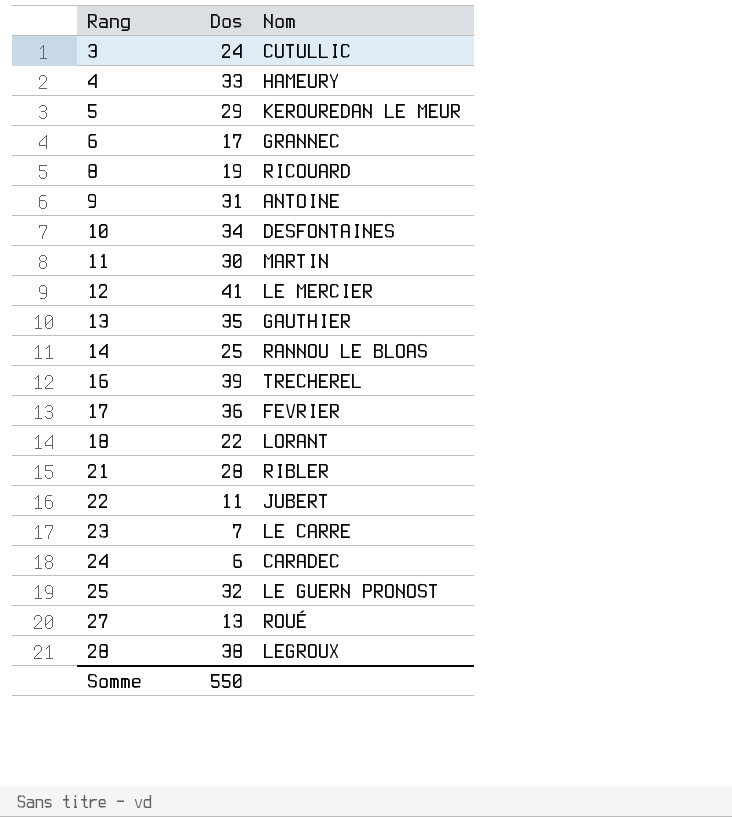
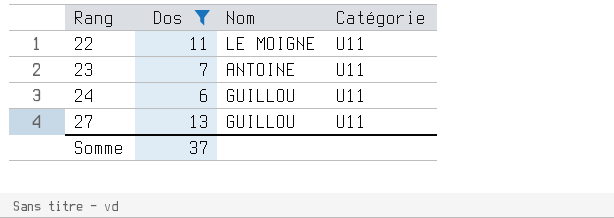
filter: none -> Dos <= 13
column Catégorie | position: none -> 4
22 | Nom: JUBERT -> LE MOIGNE
23 | Nom: LE CARRE -> ANTOINE
24 | Nom: CARADEC -> GUILLOU
27 | Nom: ROUÉ -> GUILLOU
Somme | Dos: 550 -> 37

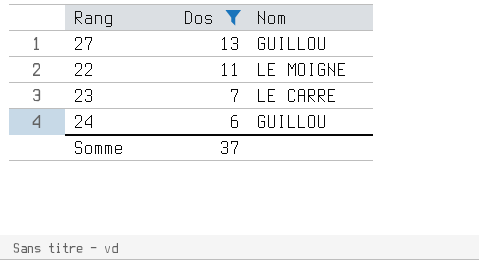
row order: Rang ascending -> Dos descending
column Catégorie | position: 4 -> none
23 | Nom: ANTOINE -> LE CARRE

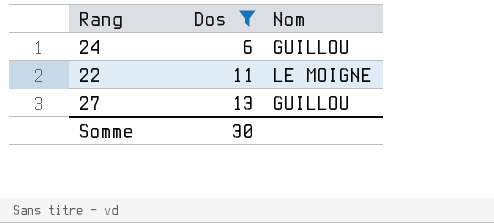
row order: Dos descending -> Dos ascending
row 23: 7 | LE CARRE -> none
Somme | Dos: 37 -> 30

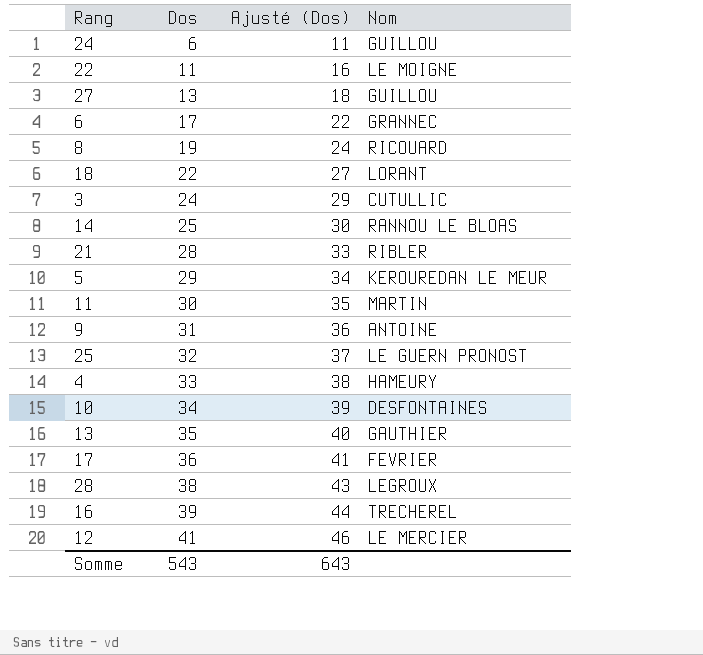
filter: Dos <= 13 -> none
column Ajusté (Dos) | formula: none -> [Dos] + 5
Somme | Dos: 30 -> 543

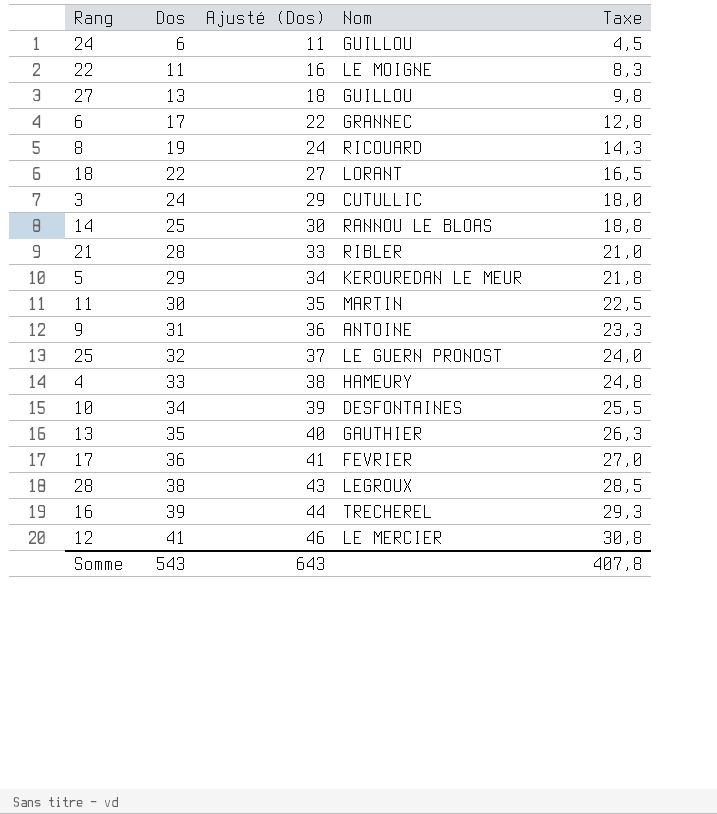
column Taxe | formula: none -> [Dos] * 0,75

